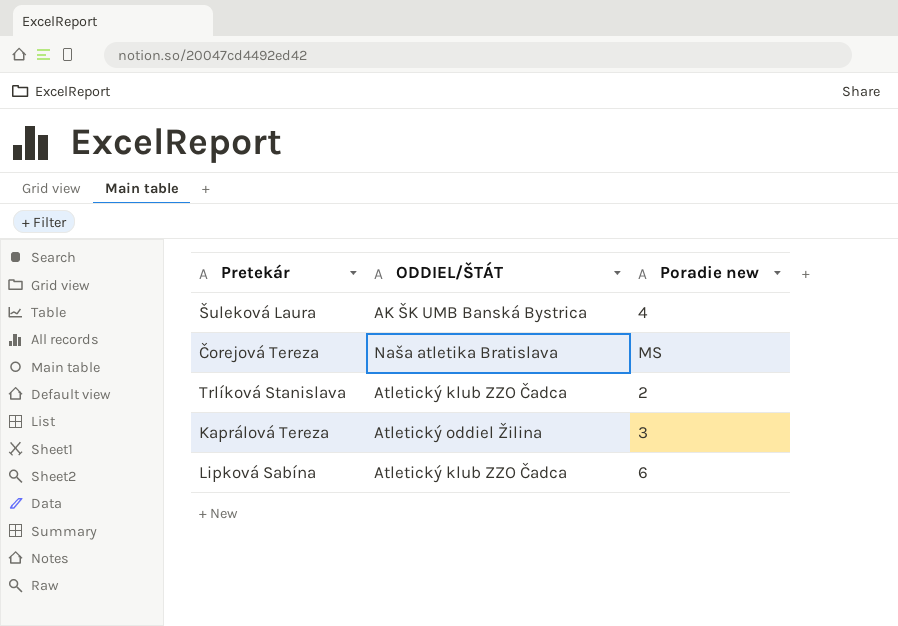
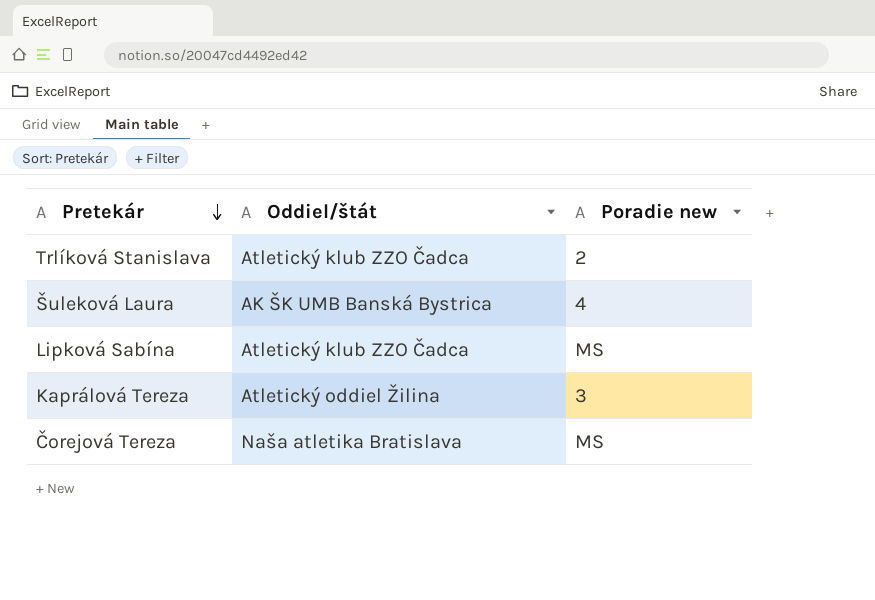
row order: none -> Pretekár descending
column name: ODDIEL/ŠTÁT -> Oddiel/štát
Lipková Sabína | Poradie new: 6 -> MS

